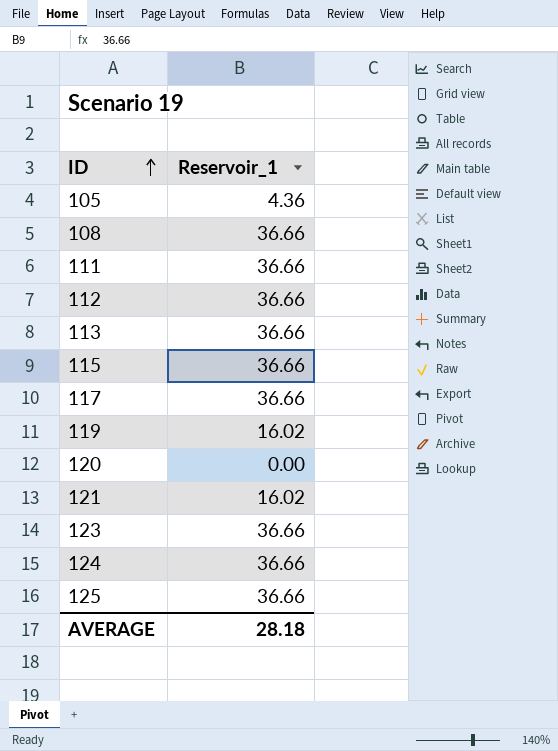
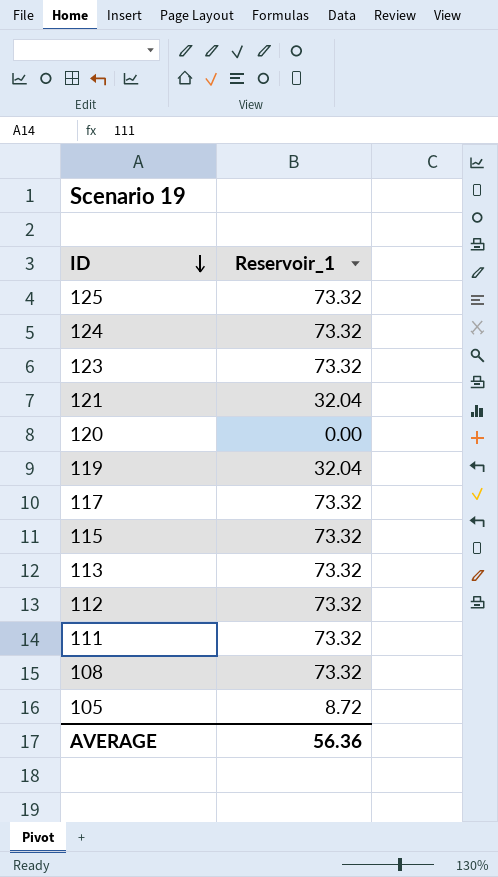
row order: ID ascending -> ID descending
125 | Reservoir_1: 36.66 -> 73.32
124 | Reservoir_1: 36.66 -> 73.32
123 | Reservoir_1: 36.66 -> 73.32
121 | Reservoir_1: 16.02 -> 32.04
119 | Reservoir_1: 16.02 -> 32.04
117 | Reservoir_1: 36.66 -> 73.32
115 | Reservoir_1: 36.66 -> 73.32
113 | Reservoir_1: 36.66 -> 73.32
112 | Reservoir_1: 36.66 -> 73.32
111 | Reservoir_1: 36.66 -> 73.32
108 | Reservoir_1: 36.66 -> 73.32
105 | Reservoir_1: 4.36 -> 8.72
AVERAGE | Reservoir_1: 28.18 -> 56.36

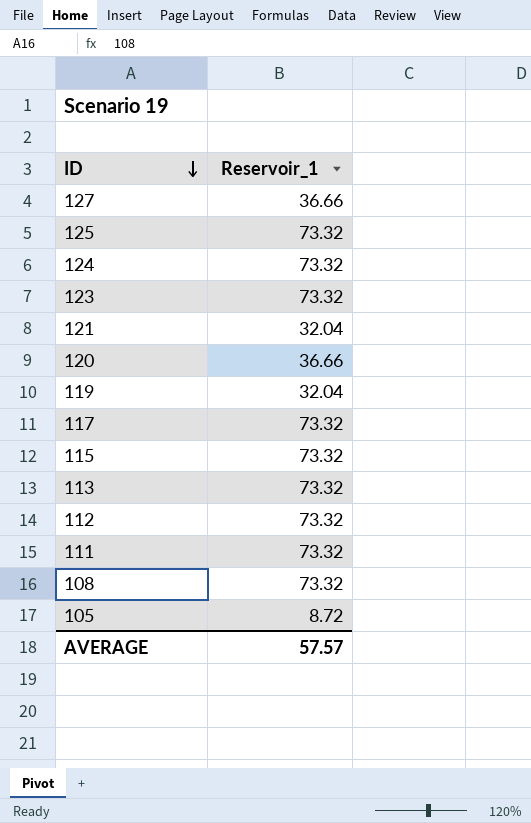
row 127: none -> 36.66
120 | Reservoir_1: 0.00 -> 36.66
AVERAGE | Reservoir_1: 56.36 -> 57.57

